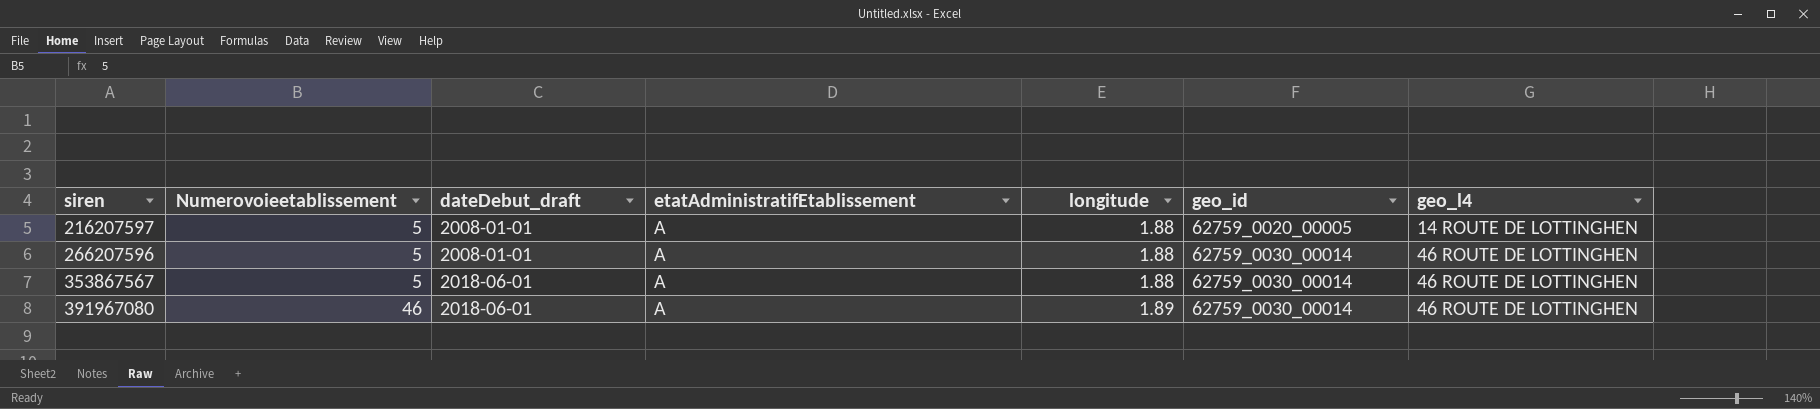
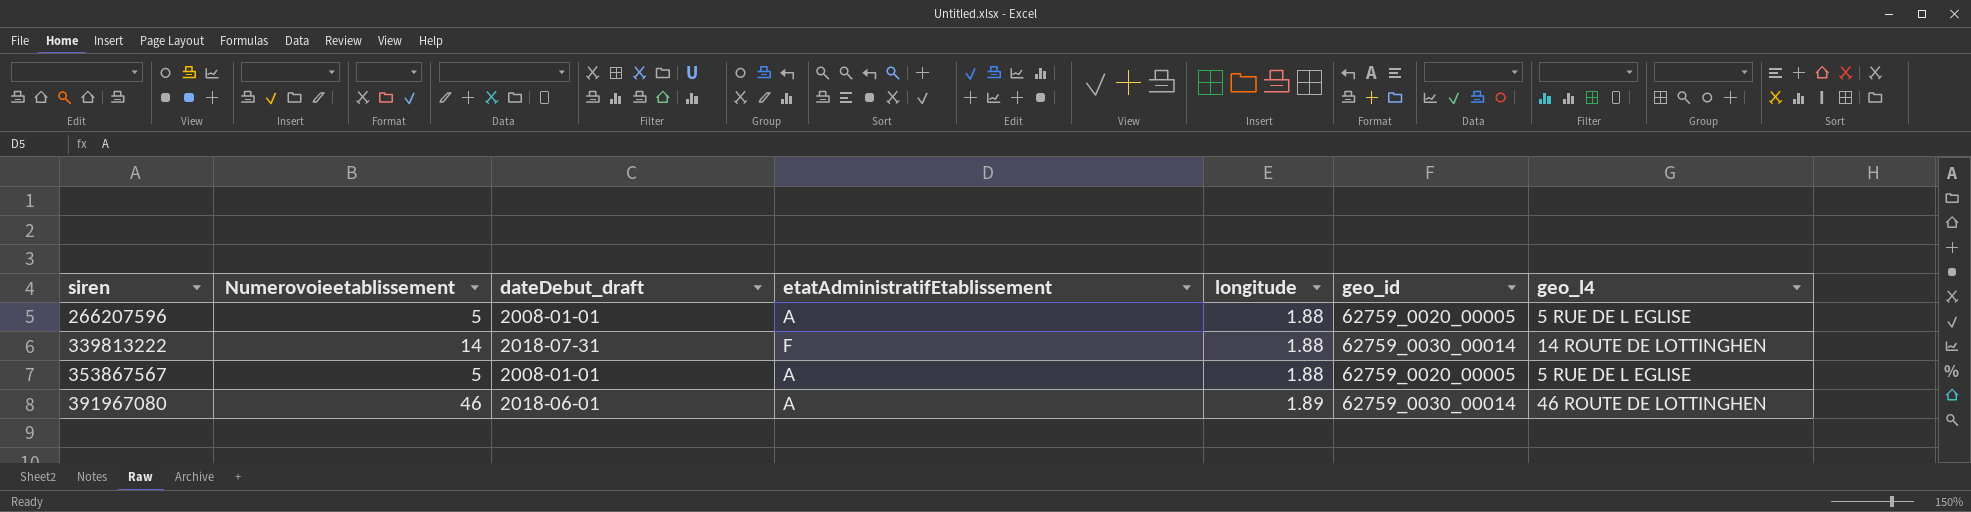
row 216207597: 5 | 2008-01-01 | A | 1.88 | 62759_0020_00005 | 14 ROUTE DE LOTTINGHEN -> none
266207596 | geo_id: 62759_0030_00014 -> 62759_0020_00005
266207596 | geo_l4: 46 ROUTE DE LOTTINGHEN -> 5 RUE DE L EGLISE
row 339813222: none -> 14 | 2018-07-31 | F | 1.88 | 62759_0030_00014 | 14 ROUTE DE LOTTINGHEN
353867567 | dateDebut_draft: 2018-06-01 -> 2008-01-01
353867567 | geo_id: 62759_0030_00014 -> 62759_0020_00005
353867567 | geo_l4: 46 ROUTE DE LOTTINGHEN -> 5 RUE DE L EGLISE

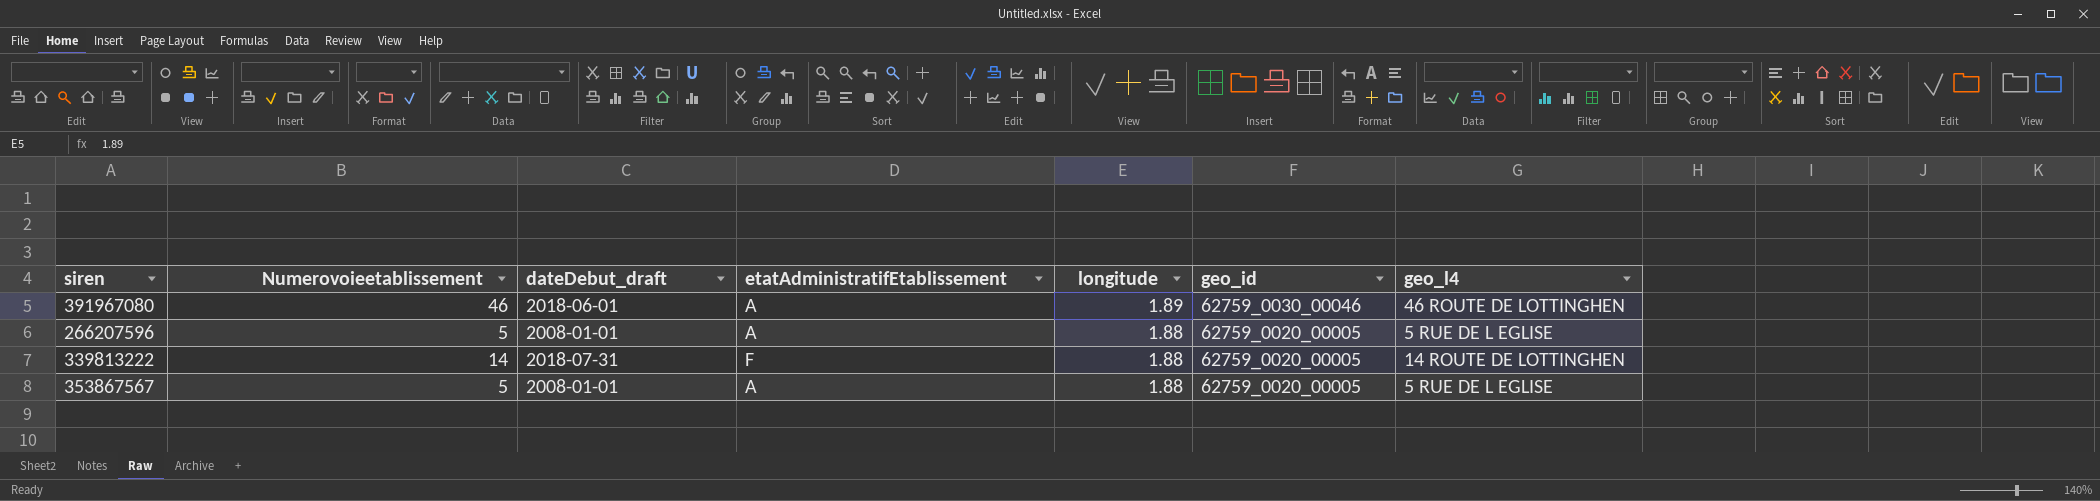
row order: siren ascending -> longitude descending
391967080 | geo_id: 62759_0030_00014 -> 62759_0030_00046
339813222 | geo_id: 62759_0030_00014 -> 62759_0020_00005

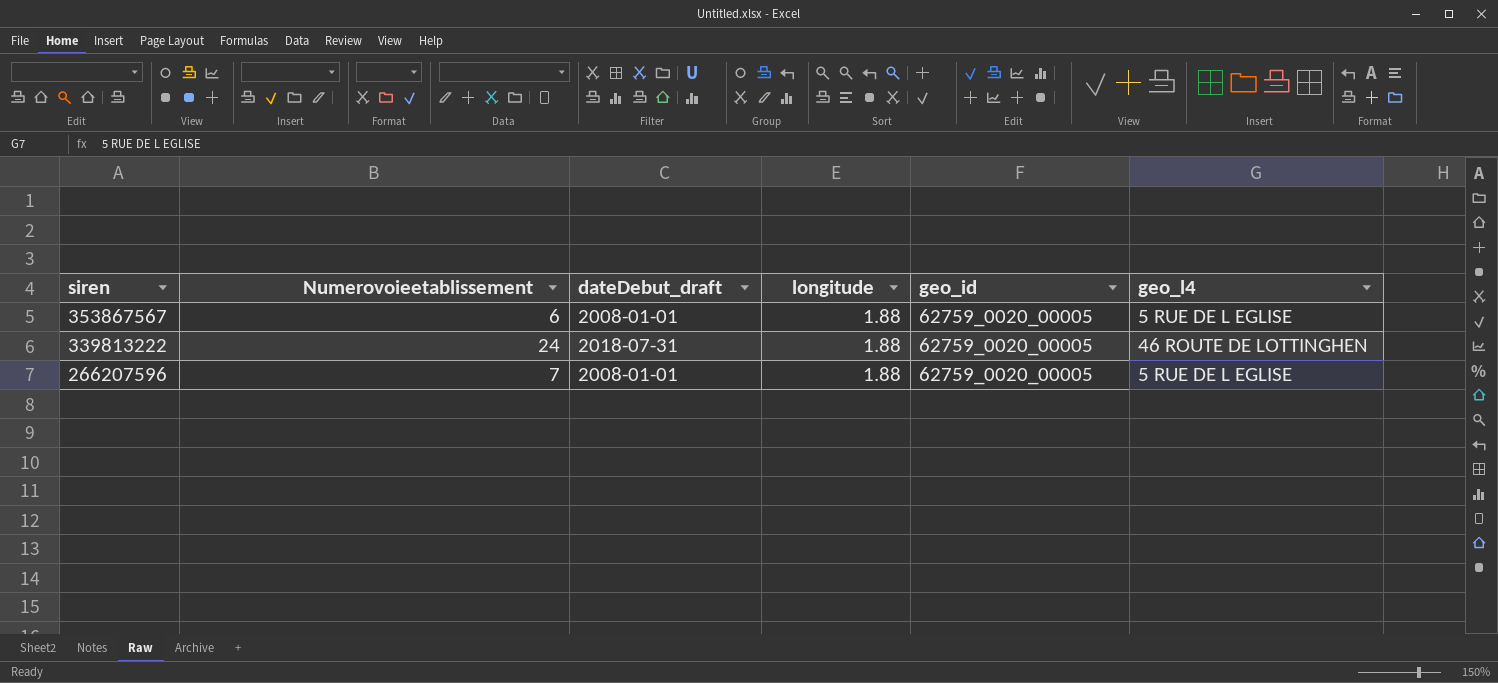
row order: longitude descending -> siren descending
column etatAdministratifEtablissement | position: 4 -> none
row 391967080: 46 | 2018-06-01 | A | 1.89 | 62759_0030_00046 | 46 ROUTE DE LOTTINGHEN -> none
353867567 | Numerovoieetablissement: 5 -> 6
339813222 | Numerovoieetablissement: 14 -> 24
339813222 | geo_l4: 14 ROUTE DE LOTTINGHEN -> 46 ROUTE DE LOTTINGHEN
266207596 | Numerovoieetablissement: 5 -> 7

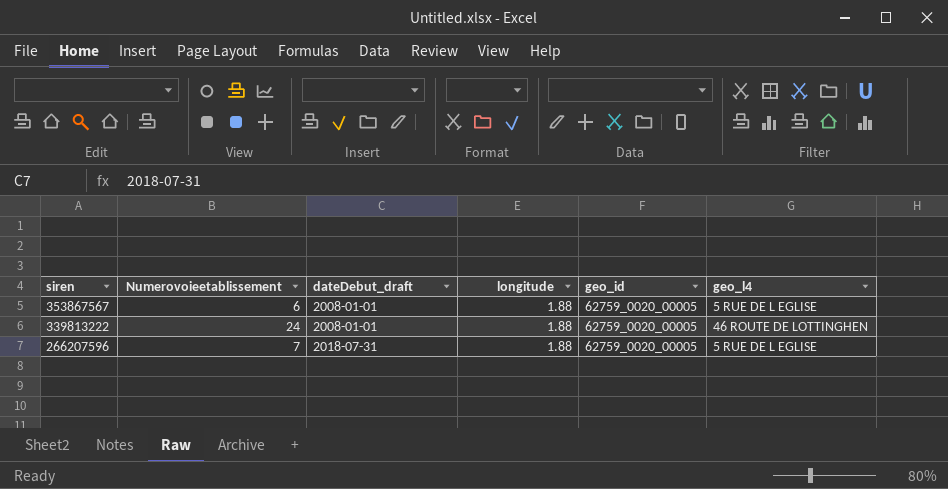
339813222 | dateDebut_draft: 2018-07-31 -> 2008-01-01
266207596 | dateDebut_draft: 2008-01-01 -> 2018-07-31

